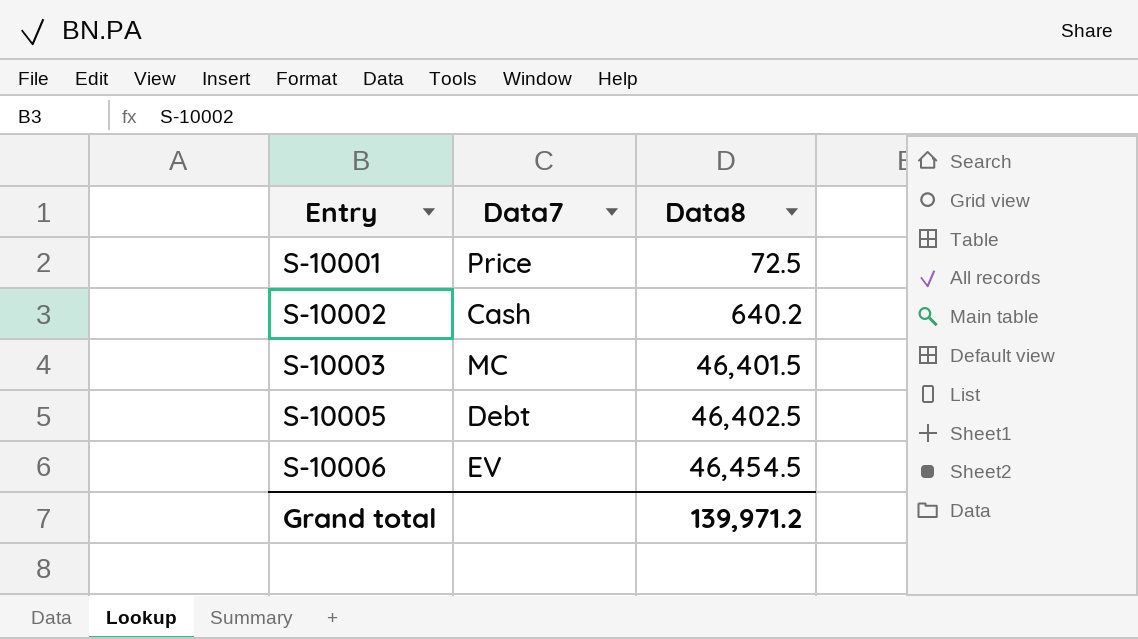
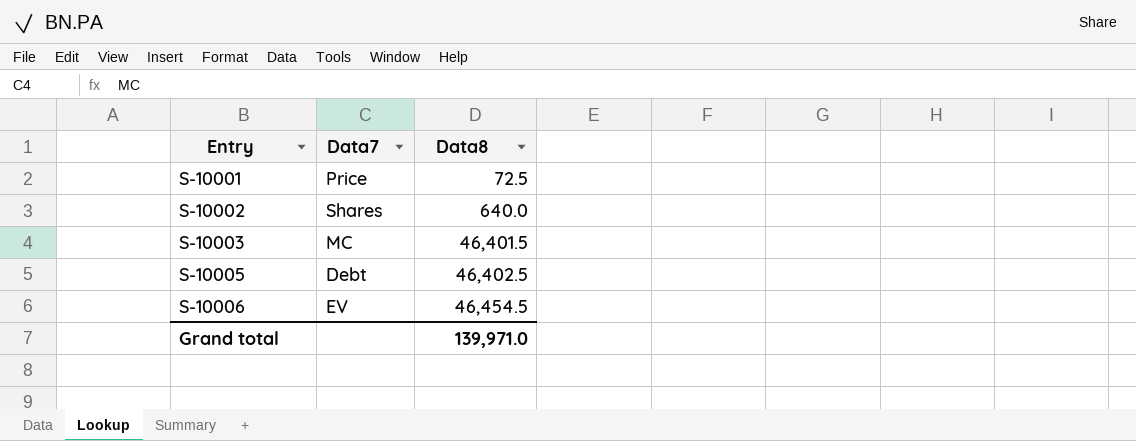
S-10002 | Data7: Cash -> Shares
S-10002 | Data8: 640.2 -> 640.0
Grand total | Data8: 139,971.2 -> 139,971.0

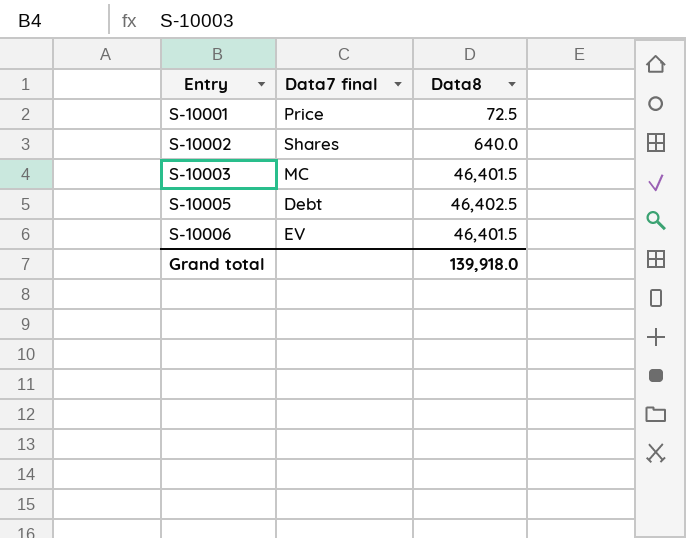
column name: Data7 -> Data7 final
S-10006 | Data8: 46,454.5 -> 46,401.5
Grand total | Data8: 139,971.0 -> 139,918.0

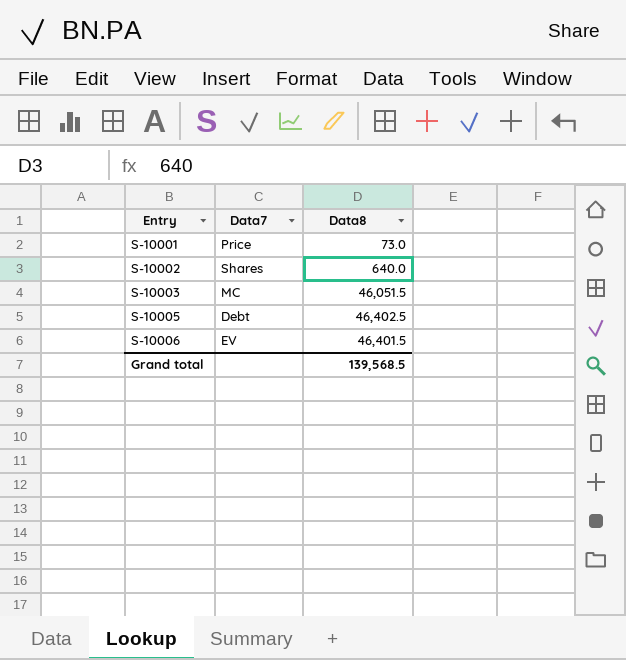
column name: Data7 final -> Data7
S-10001 | Data8: 72.5 -> 73.0
S-10003 | Data8: 46,401.5 -> 46,051.5
Grand total | Data8: 139,918.0 -> 139,568.5

